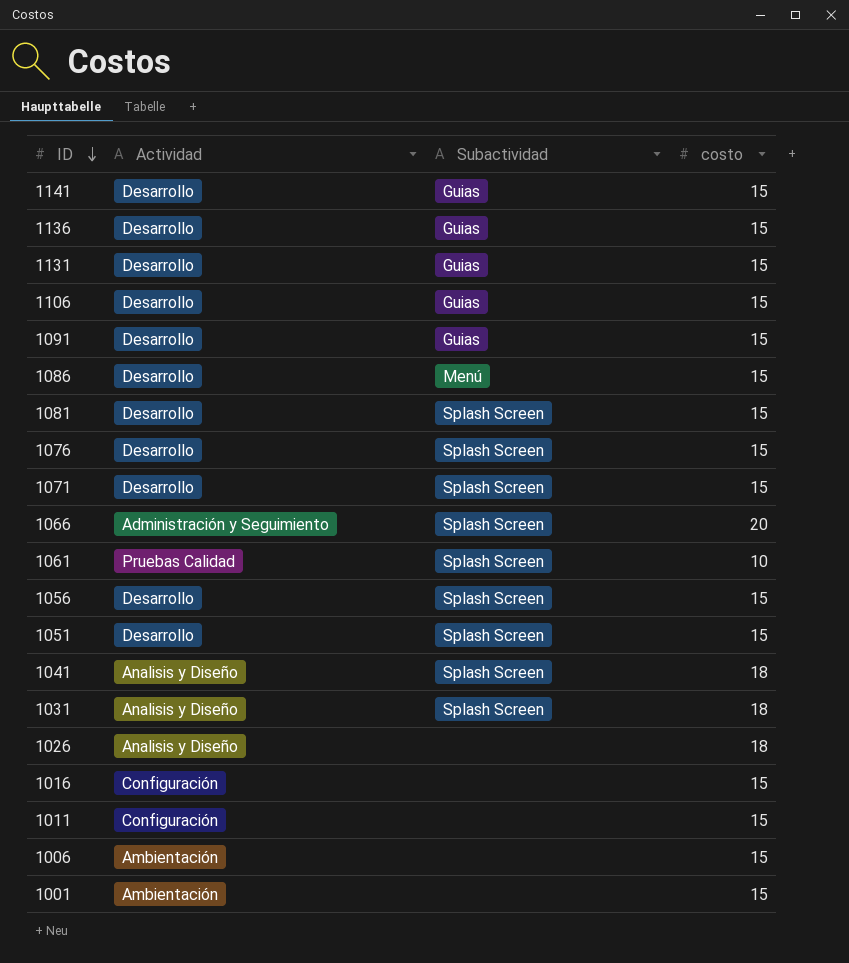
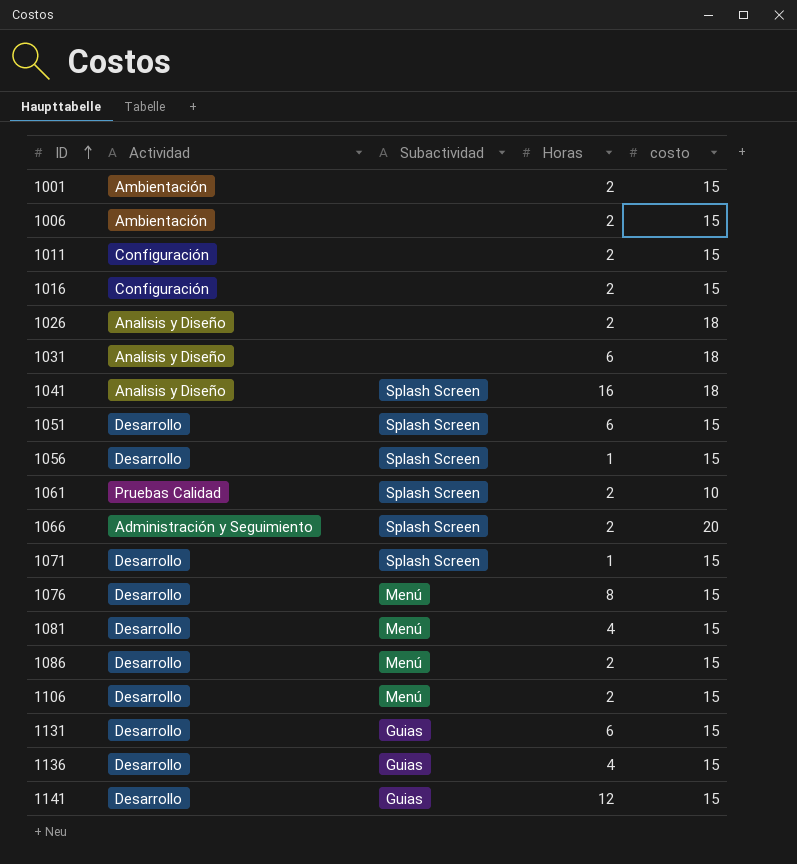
row order: ID descending -> ID ascending
column Horas | position: none -> 4
row 1091: Desarrollo | Guias | 15 -> none
1031 | Subactividad: Splash Screen -> none
1076 | Subactividad: Splash Screen -> Menú
1081 | Subactividad: Splash Screen -> Menú
1106 | Subactividad: Guias -> Menú

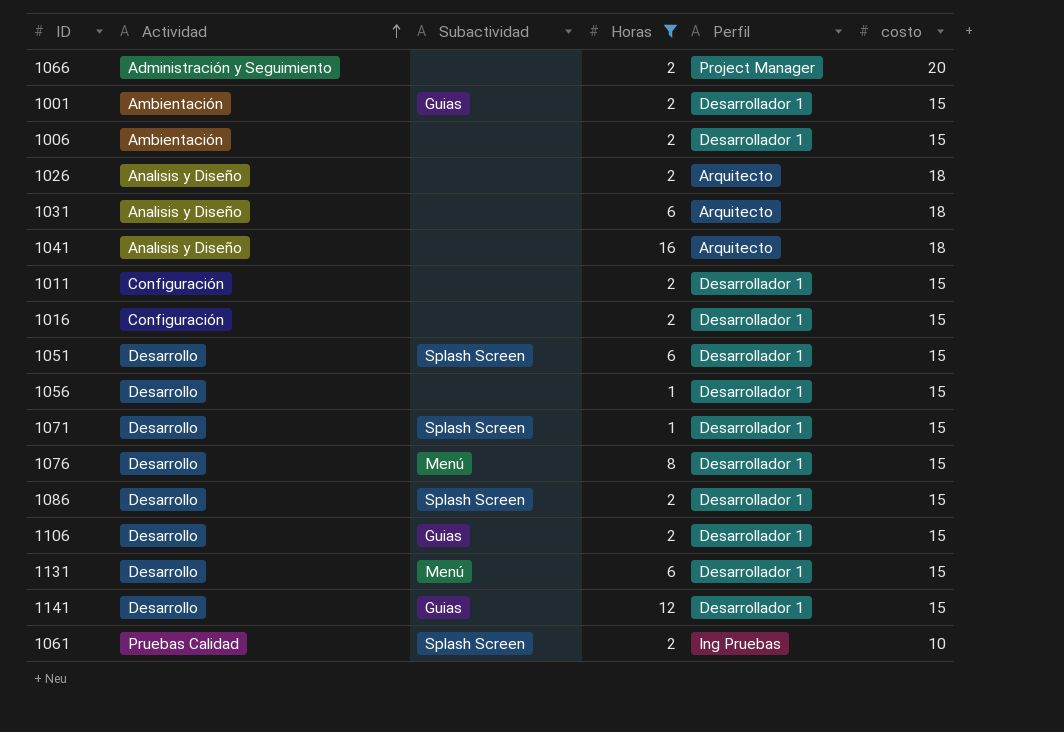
filter: none -> Horas != 4
row order: ID ascending -> Actividad ascending
column Perfil | position: none -> 5
1066 | Subactividad: Splash Screen -> none
1001 | Subactividad: none -> Guias
1041 | Subactividad: Splash Screen -> none
1056 | Subactividad: Splash Screen -> none
1086 | Subactividad: Menú -> Splash Screen
1106 | Subactividad: Menú -> Guias
1131 | Subactividad: Guias -> Menú

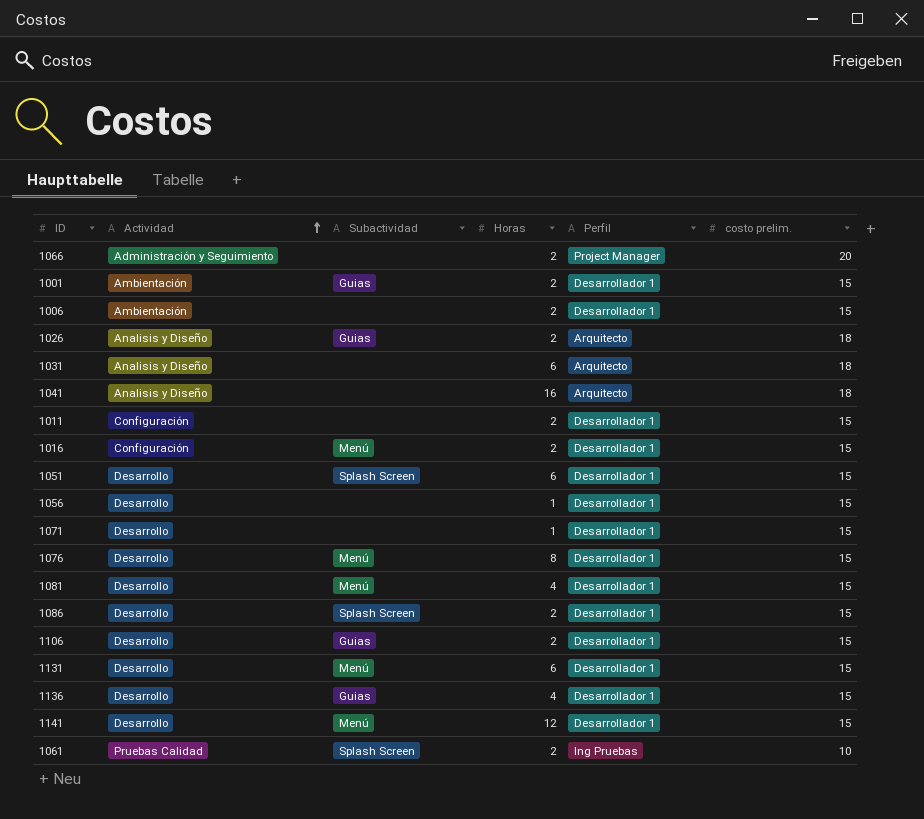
filter: Horas != 4 -> none
column name: costo -> costo prelim.
1026 | Subactividad: none -> Guias
1016 | Subactividad: none -> Menú
1071 | Subactividad: Splash Screen -> none
1141 | Subactividad: Guias -> Menú

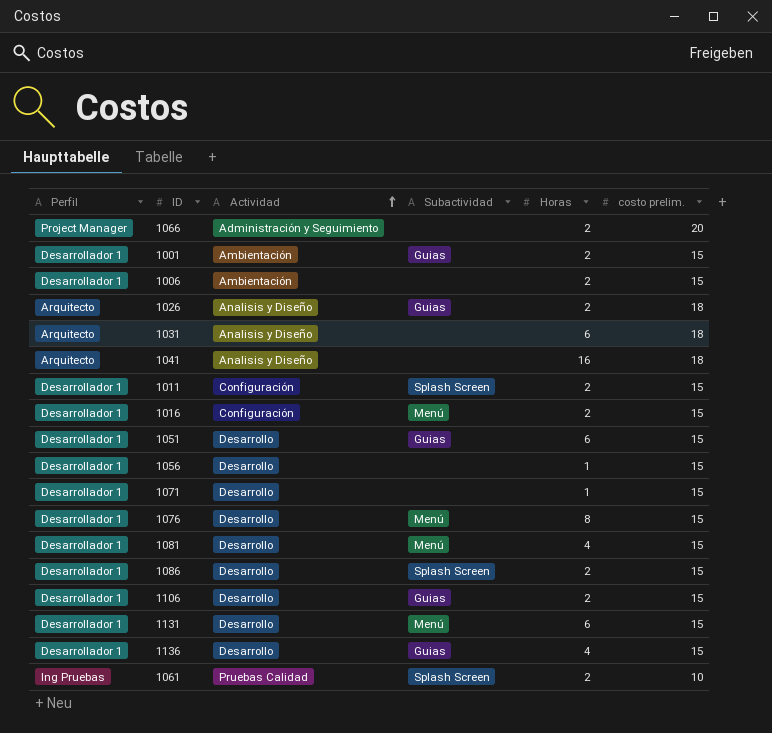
column Perfil | position: 5 -> 1
row 1141: Desarrollo | Menú | 12 | Desarrollador 1 | 15 -> none
1011 | Subactividad: none -> Splash Screen
1051 | Subactividad: Splash Screen -> Guias

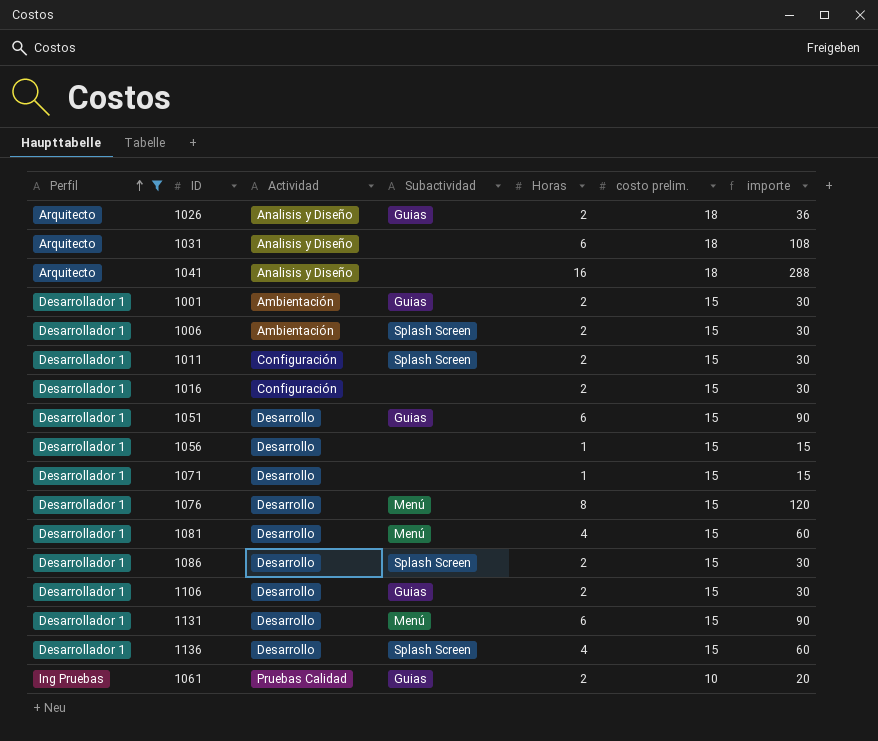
filter: none -> Perfil != Project Manager
row order: Actividad ascending -> Perfil ascending
column importe | formula: none -> [Horas] * [costo prelim.]
1006 | Subactividad: none -> Splash Screen
1016 | Subactividad: Menú -> none
1136 | Subactividad: Guias -> Splash Screen
1061 | Subactividad: Splash Screen -> Guias

